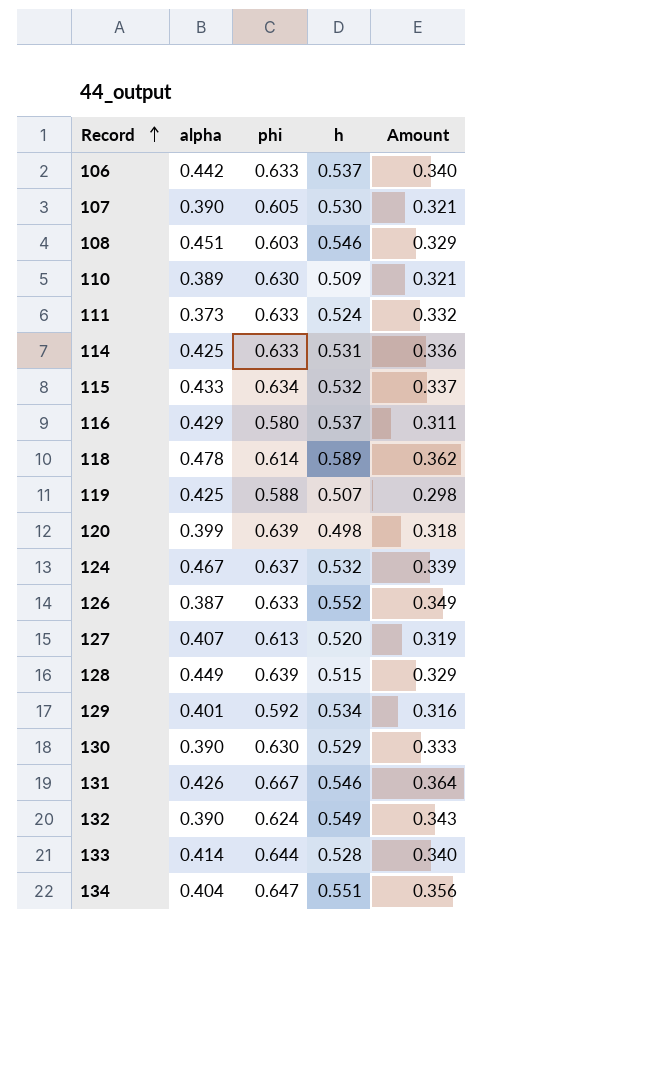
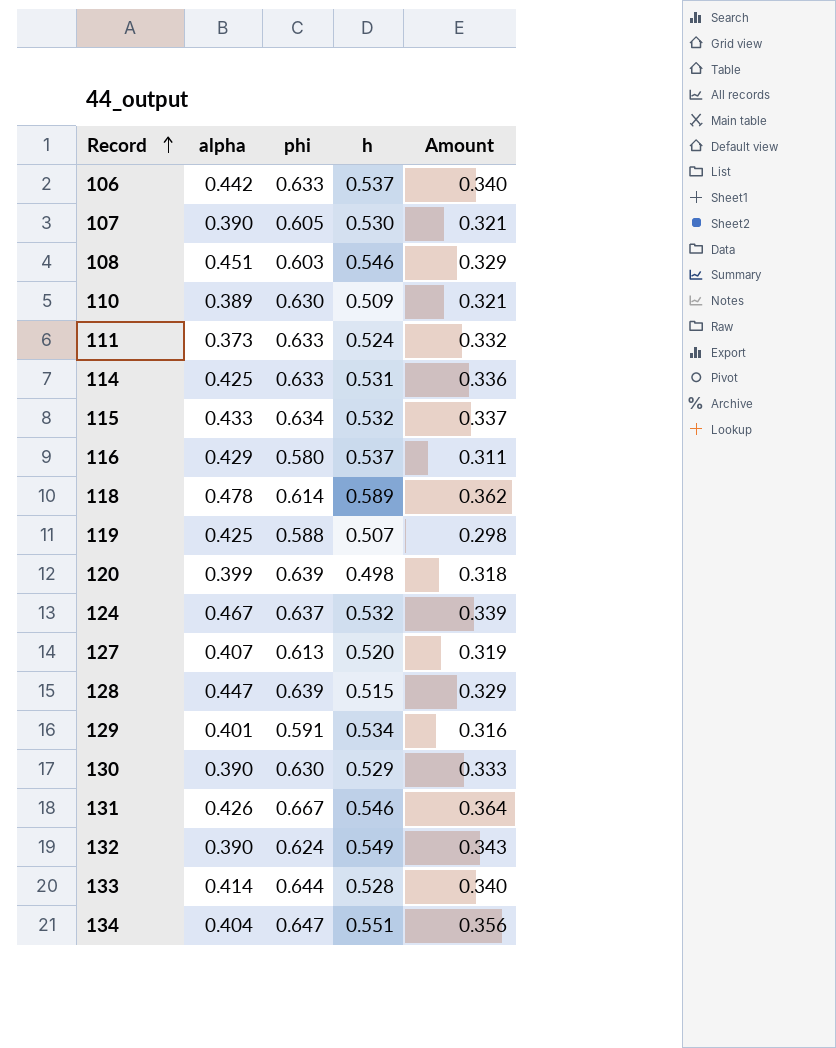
row 126: 0.387 | 0.633 | 0.552 | 0.349 -> none
128 | alpha: 0.449 -> 0.447
129 | phi: 0.592 -> 0.591

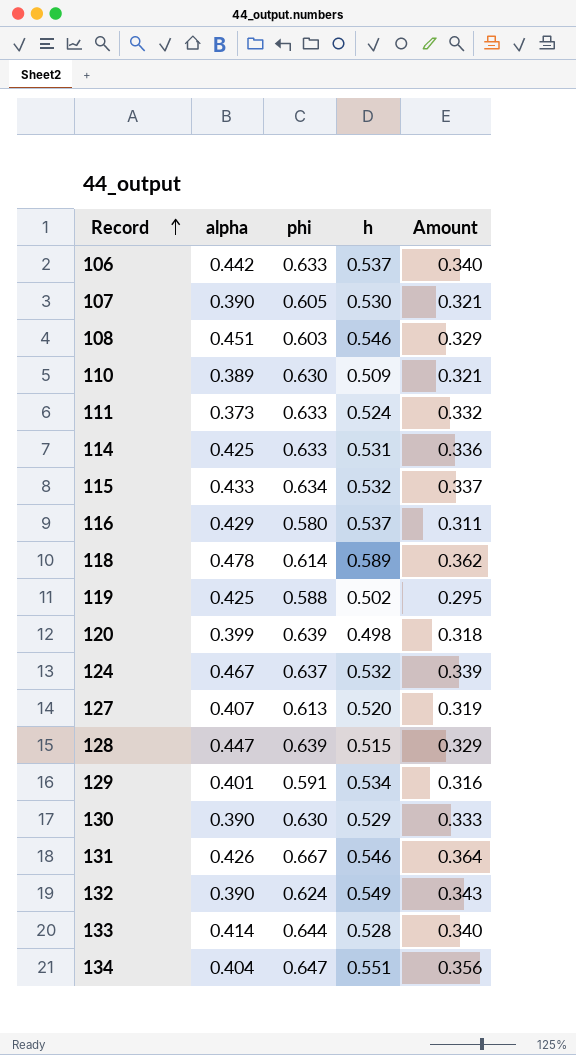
119 | h: 0.507 -> 0.502
119 | Amount: 0.298 -> 0.295

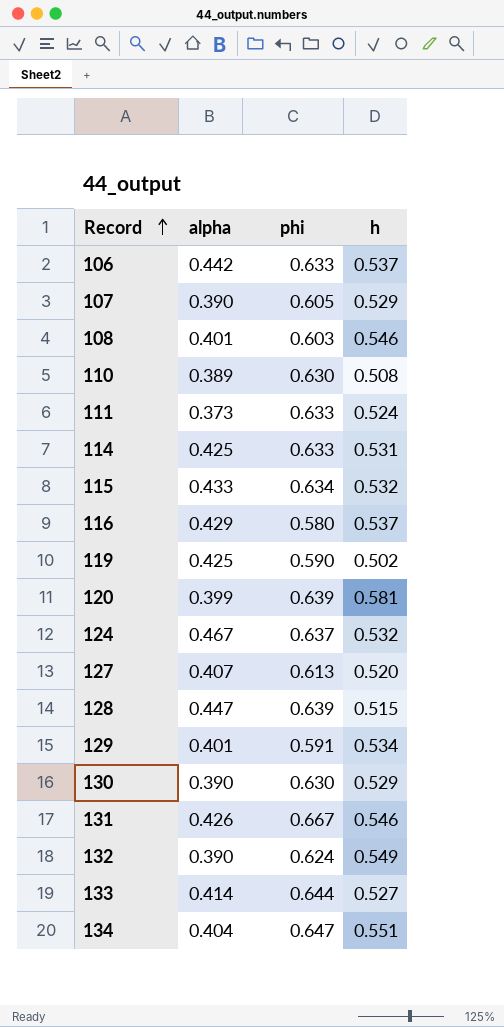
column Amount | formula: [phi] * [h] -> none
row 118: 0.478 | 0.614 | 0.589 | 0.362 -> none
107 | h: 0.530 -> 0.529
108 | alpha: 0.451 -> 0.401
110 | h: 0.509 -> 0.508
119 | phi: 0.588 -> 0.590
120 | h: 0.498 -> 0.581
133 | h: 0.528 -> 0.527

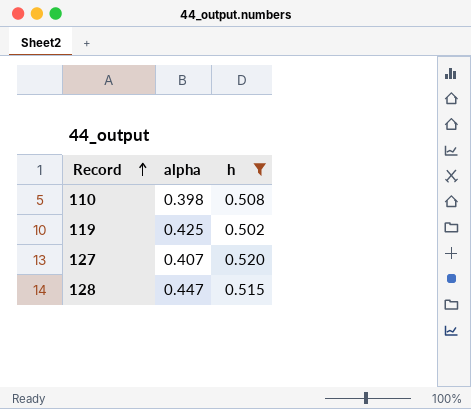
filter: none -> h <= 0.520
column phi | position: 3 -> none
110 | alpha: 0.389 -> 0.398

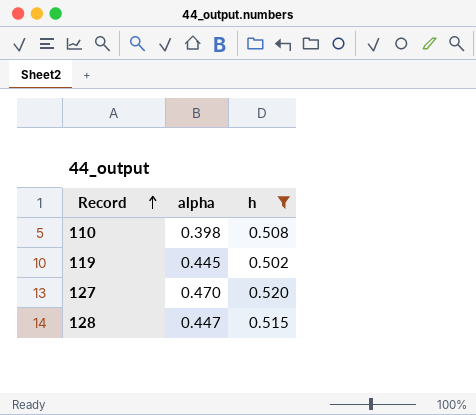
119 | alpha: 0.425 -> 0.445
127 | alpha: 0.407 -> 0.470

